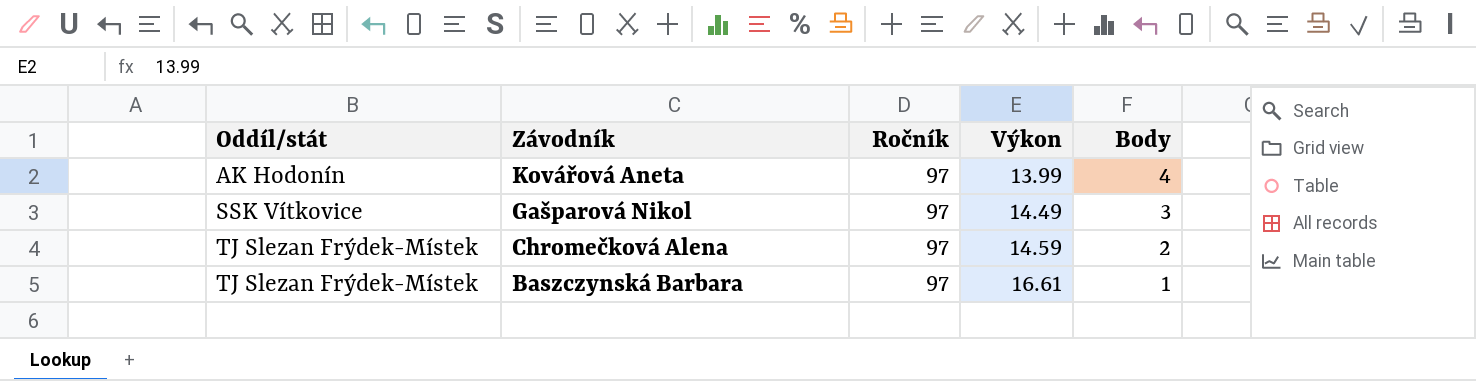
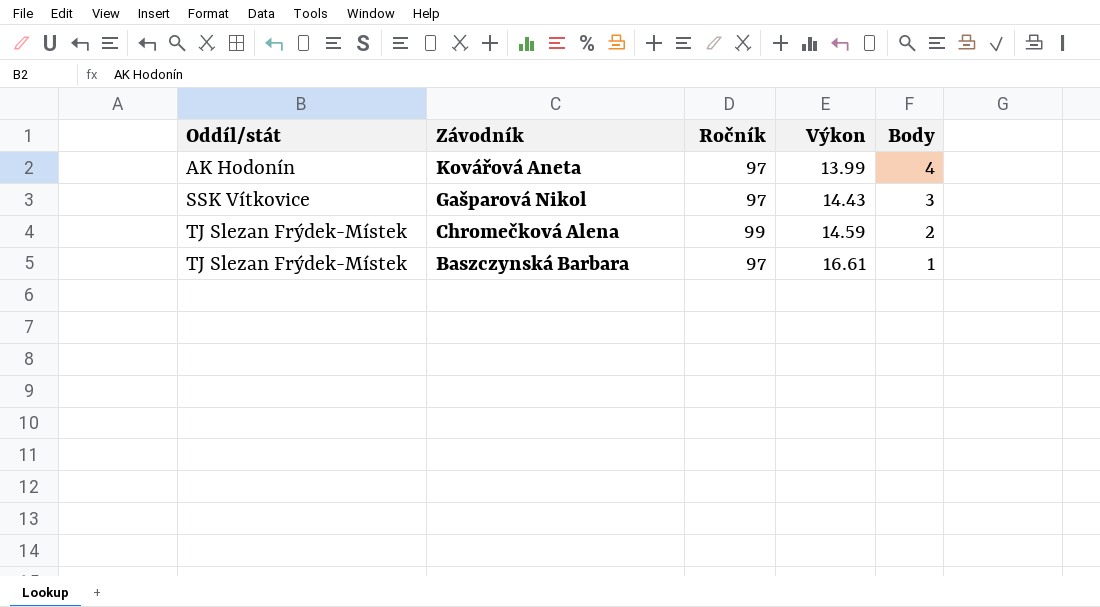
Gašparová Nikol | Výkon: 14.49 -> 14.43
Chromečková Alena | Ročník: 97 -> 99

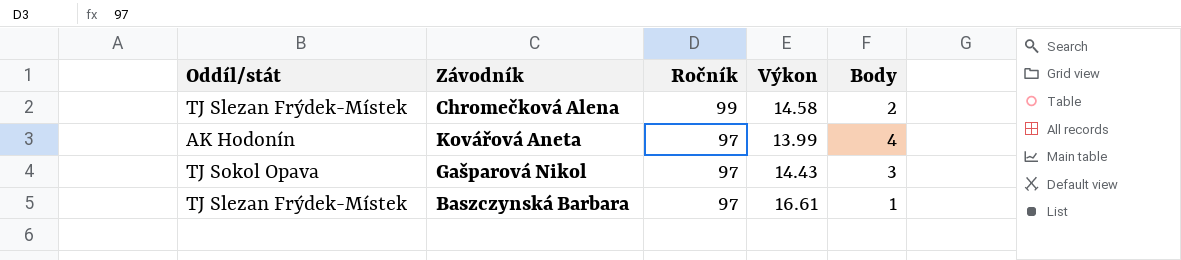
row order: Oddíl/stát ascending -> Ročník descending
Chromečková Alena | Výkon: 14.59 -> 14.58
Gašparová Nikol | Oddíl/stát: SSK Vítkovice -> TJ Sokol Opava

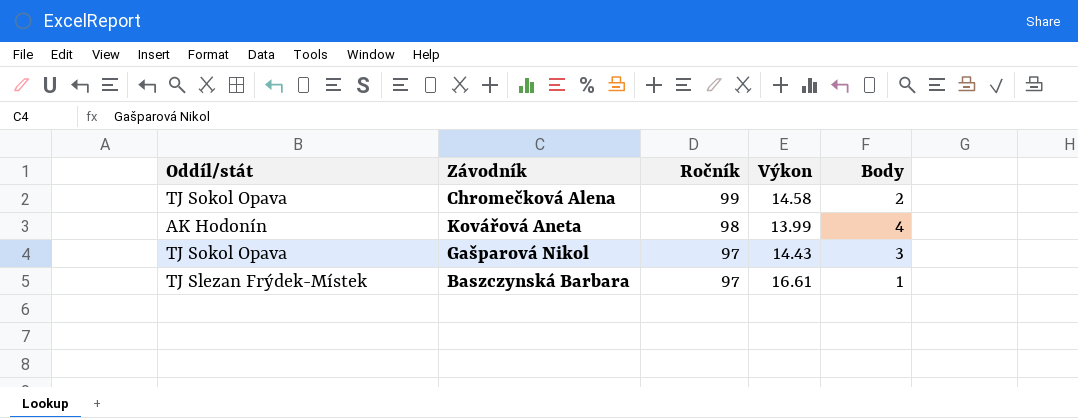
Chromečková Alena | Oddíl/stát: TJ Slezan Frýdek-Místek -> TJ Sokol Opava
Kovářová Aneta | Ročník: 97 -> 98

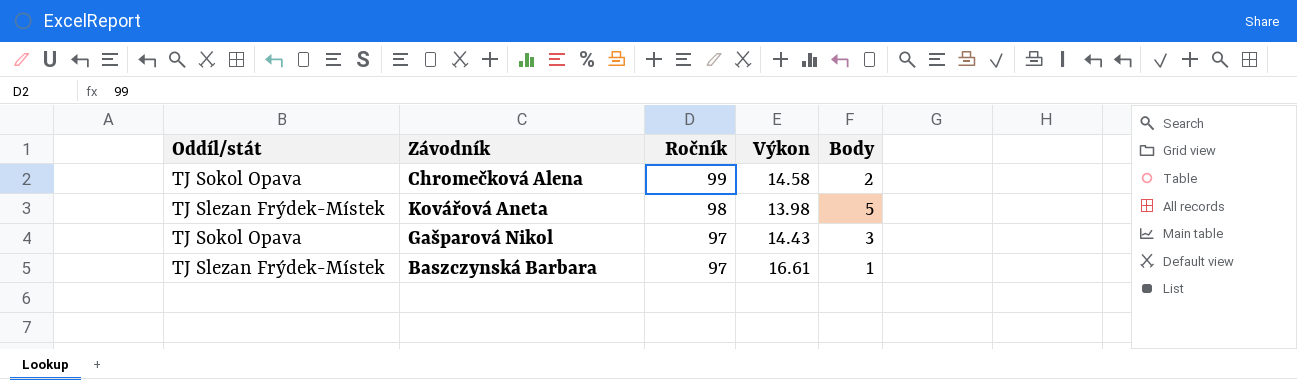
Kovářová Aneta | Oddíl/stát: AK Hodonín -> TJ Slezan Frýdek-Místek
Kovářová Aneta | Výkon: 13.99 -> 13.98
Kovářová Aneta | Body: 4 -> 5

